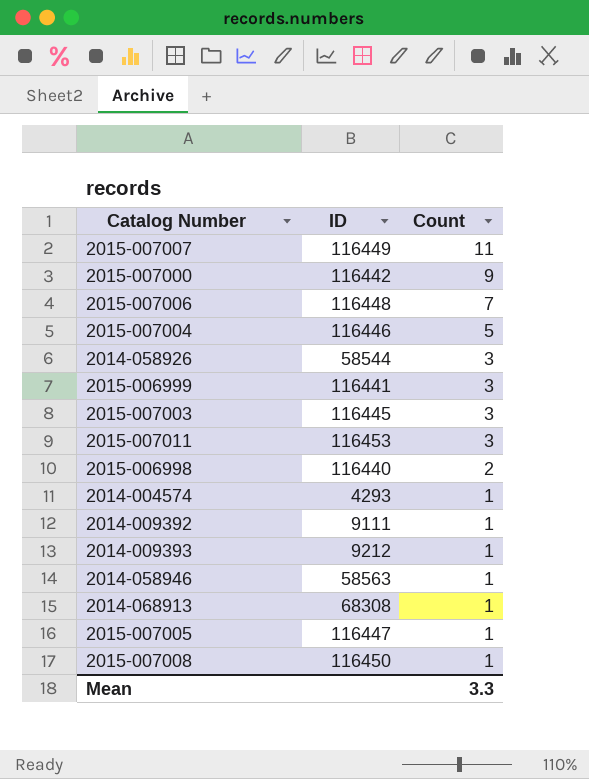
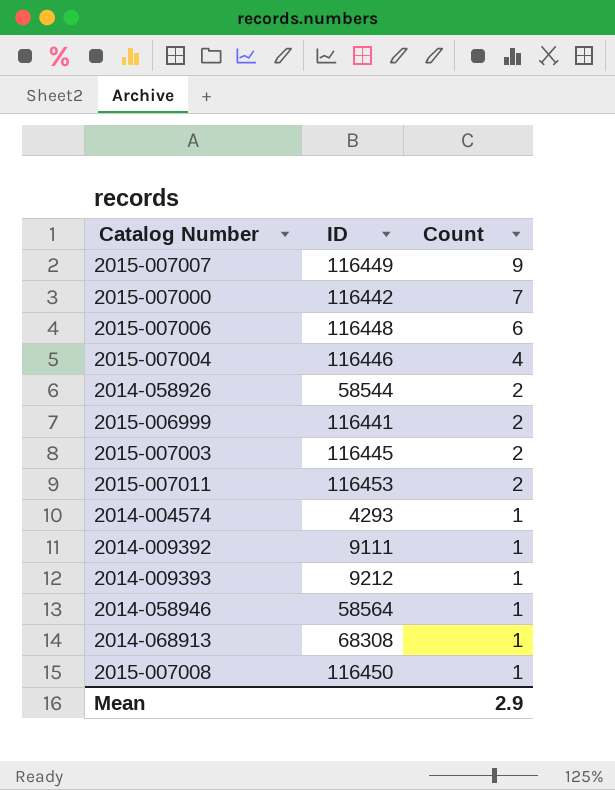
row 2015-006998: 116440 | 2 -> none
row 2015-007005: 116447 | 1 -> none
2015-007007 | Count: 11 -> 9
2015-007000 | Count: 9 -> 7
2015-007006 | Count: 7 -> 6
2015-007004 | Count: 5 -> 4
2014-058926 | Count: 3 -> 2
2015-006999 | Count: 3 -> 2
2015-007003 | Count: 3 -> 2
2015-007011 | Count: 3 -> 2
2014-058946 | ID: 58563 -> 58564
Mean | Count: 3.3 -> 2.9

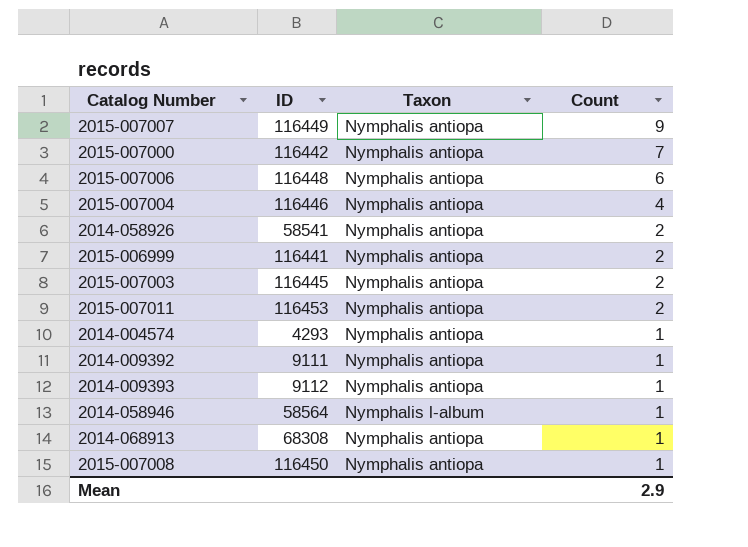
column Taxon | position: none -> 3
2014-058926 | ID: 58544 -> 58541
2014-009393 | ID: 9212 -> 9112

